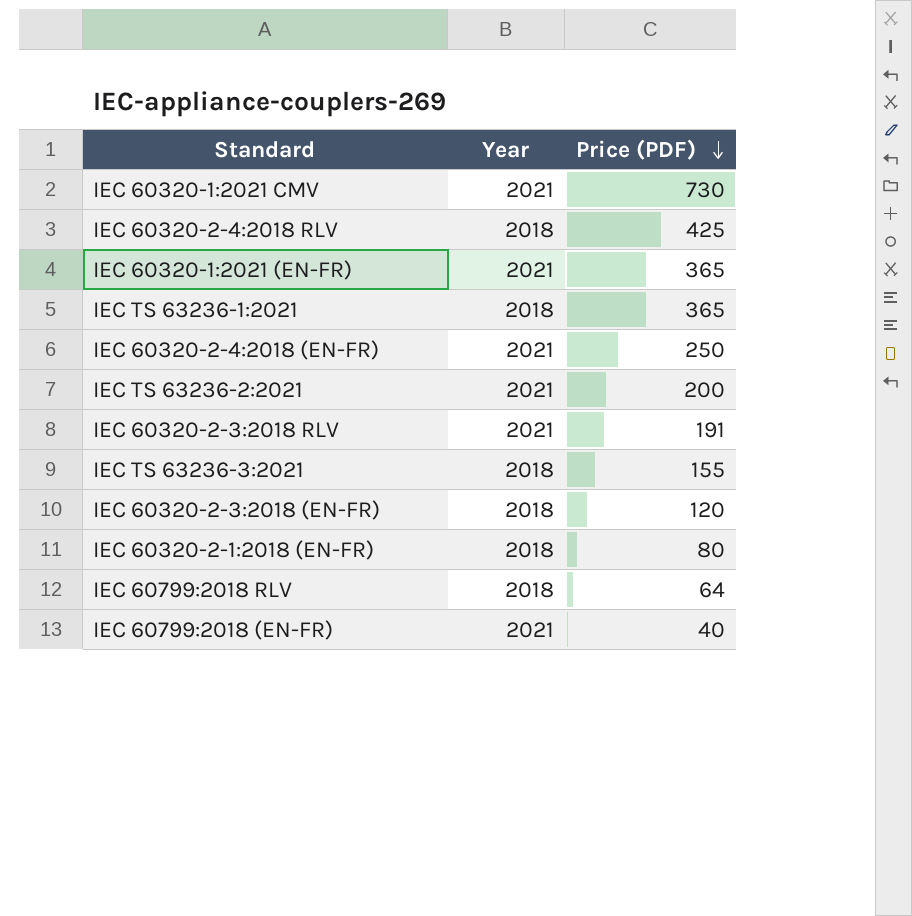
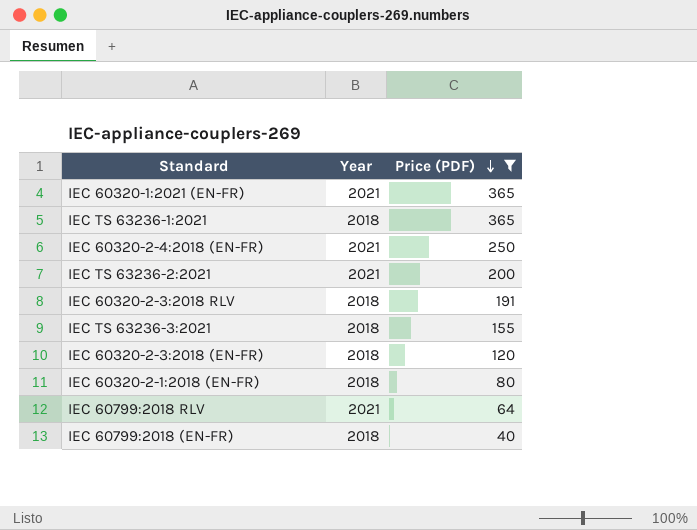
filter: none -> Price (PDF) <= 365
IEC 60320-2-3:2018 RLV | Year: 2021 -> 2018
IEC 60799:2018 RLV | Year: 2018 -> 2021
IEC 60799:2018 (EN-FR) | Year: 2021 -> 2018

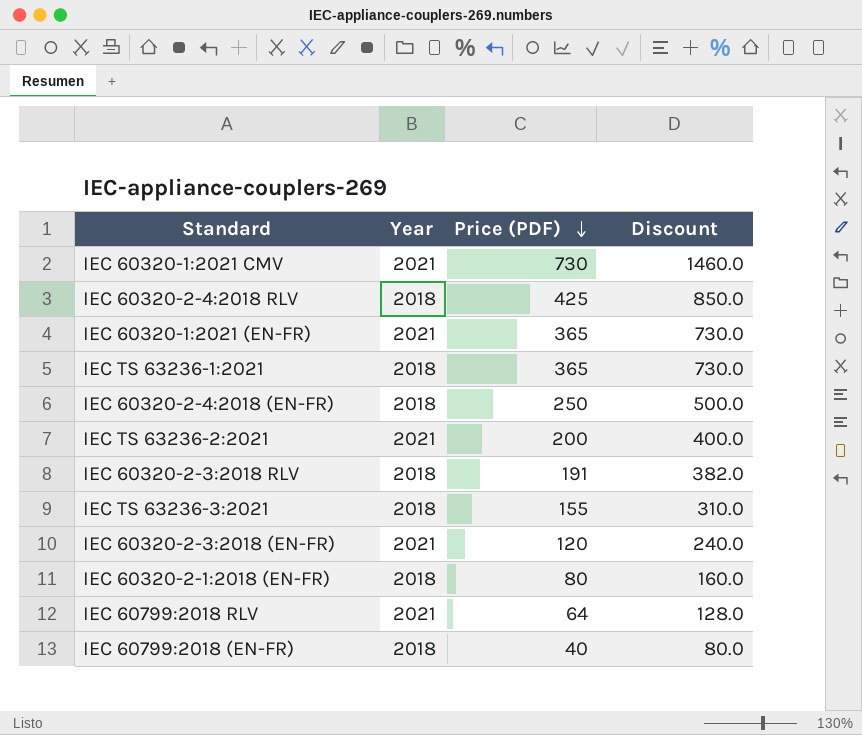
filter: Price (PDF) <= 365 -> none
column Discount | formula: none -> [Price (PDF)] * 2
IEC 60320-2-4:2018 (EN-FR) | Year: 2021 -> 2018
IEC 60320-2-3:2018 (EN-FR) | Year: 2018 -> 2021

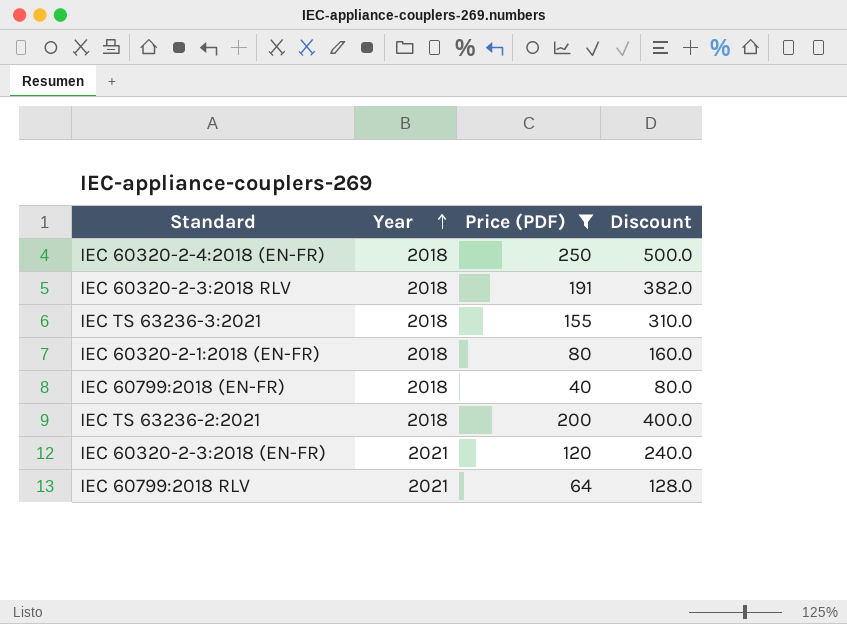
filter: none -> Price (PDF) <= 250
row order: Price (PDF) descending -> Year ascending
IEC TS 63236-2:2021 | Year: 2021 -> 2018

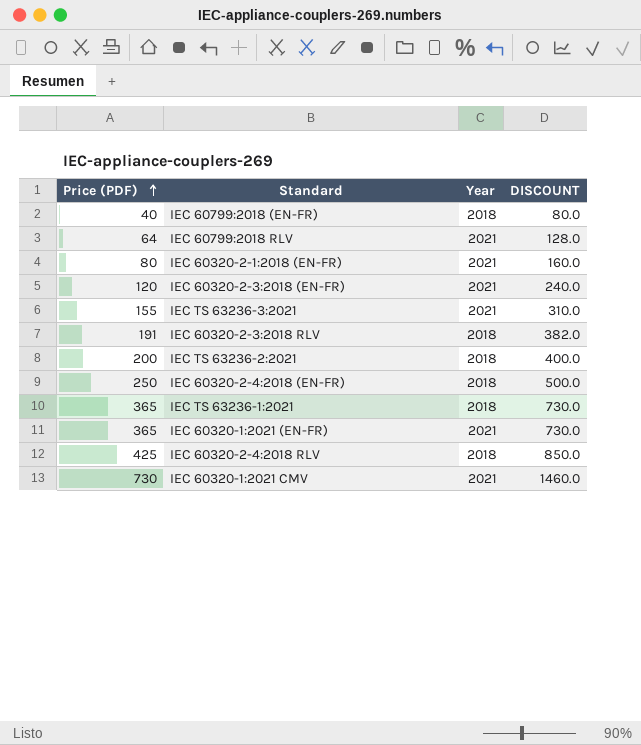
filter: Price (PDF) <= 250 -> none
row order: Year ascending -> Price (PDF) ascending
column Price (PDF) | position: 3 -> 1
column name: Discount -> DISCOUNT
IEC 60320-2-1:2018 (EN-FR) | Year: 2018 -> 2021
IEC TS 63236-3:2021 | Year: 2018 -> 2021

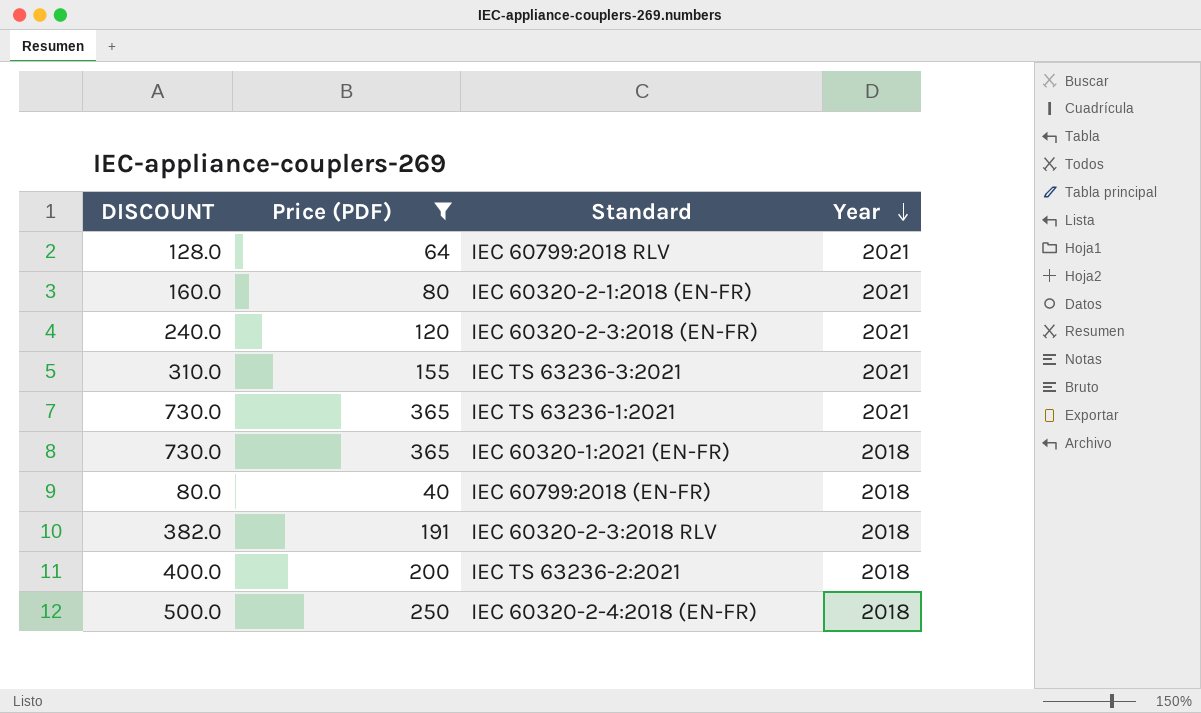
filter: none -> Price (PDF) <= 365
row order: Price (PDF) ascending -> Year descending
column DISCOUNT | position: 4 -> 1
IEC TS 63236-1:2021 | Year: 2018 -> 2021
IEC 60320-1:2021 (EN-FR) | Year: 2021 -> 2018

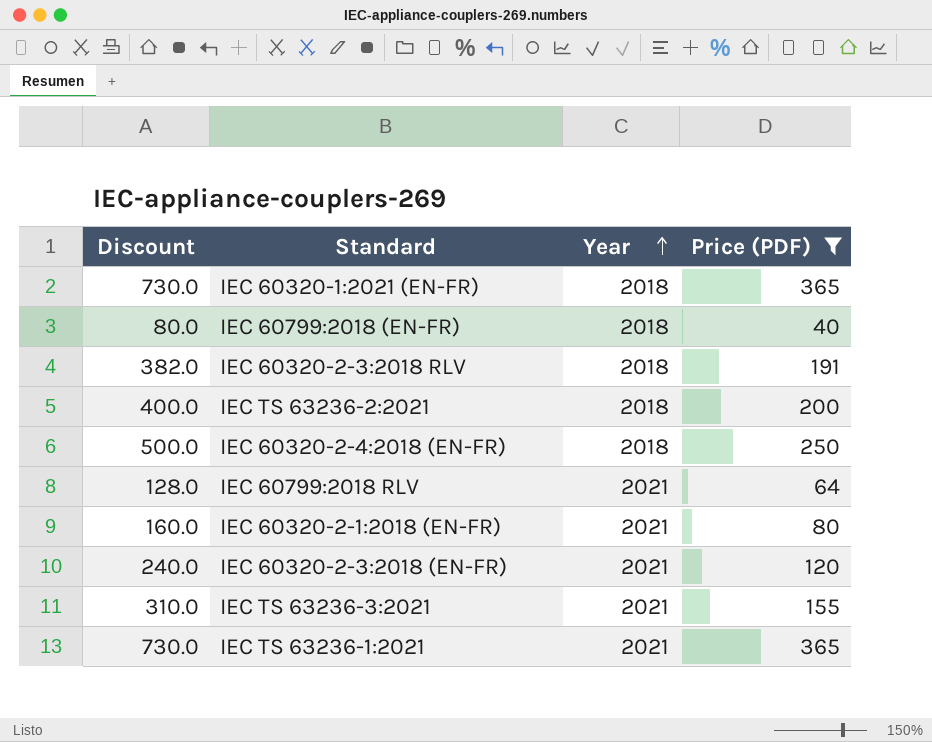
row order: Year descending -> Year ascending
column name: DISCOUNT -> Discount
column Price (PDF) | position: 2 -> 4

